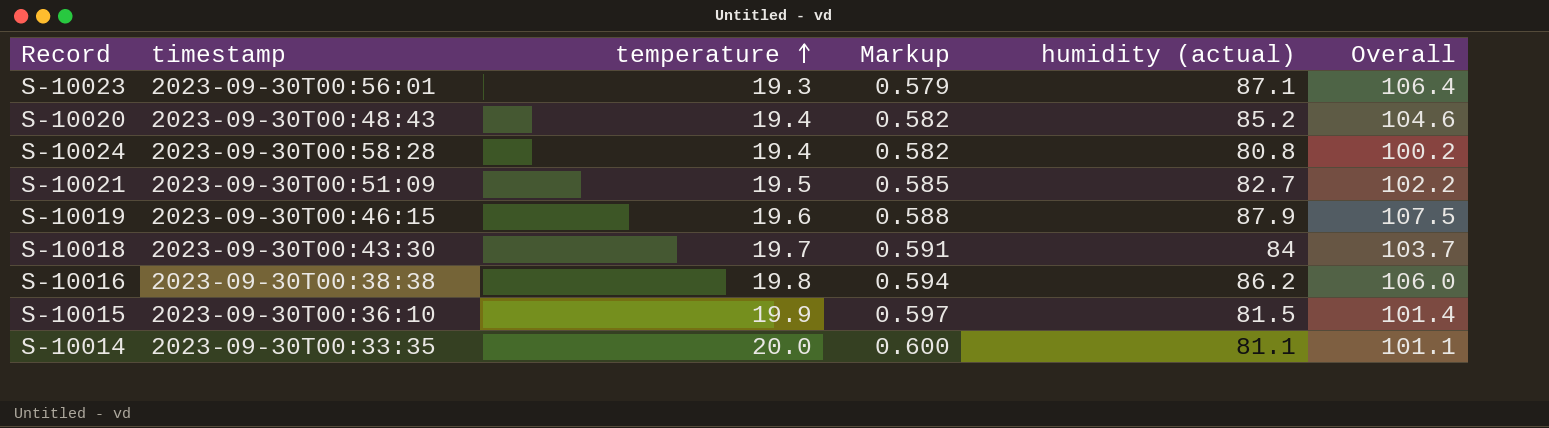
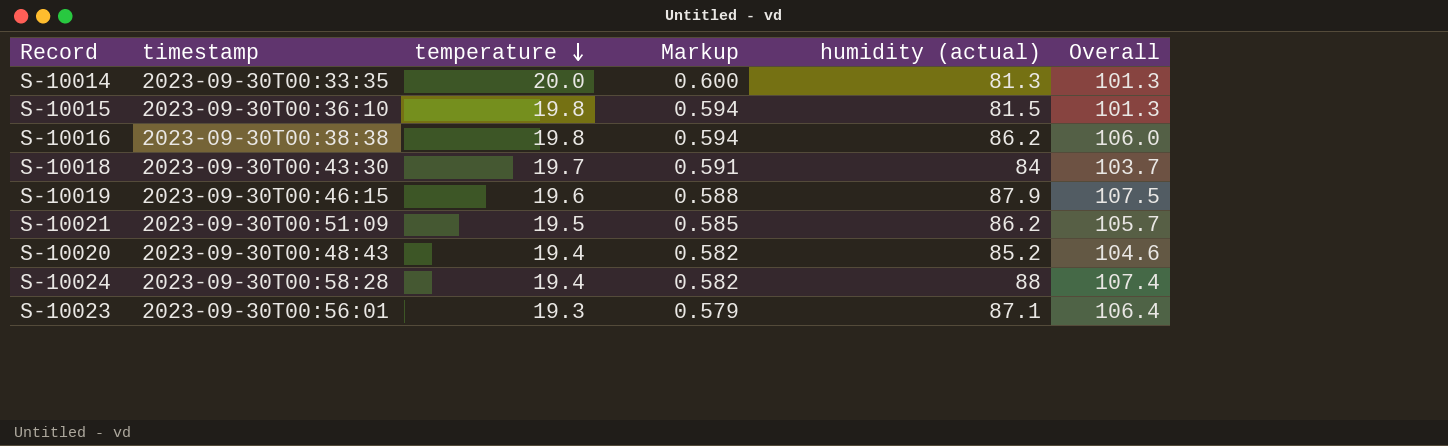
row order: temperature ascending -> temperature descending
S-10014 | humidity (actual): 81.1 -> 81.3
S-10014 | Overall: 101.1 -> 101.3
S-10015 | temperature: 19.9 -> 19.8
S-10015 | Markup: 0.597 -> 0.594
S-10015 | Overall: 101.4 -> 101.3
S-10021 | humidity (actual): 82.7 -> 86.2
S-10021 | Overall: 102.2 -> 105.7
S-10024 | humidity (actual): 80.8 -> 88
S-10024 | Overall: 100.2 -> 107.4

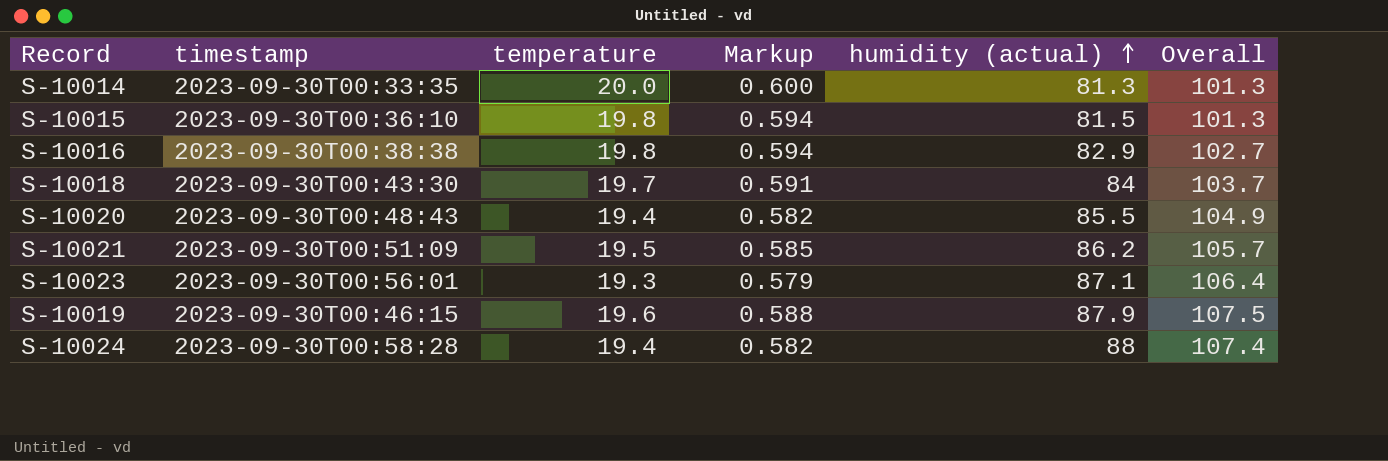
row order: temperature descending -> humidity (actual) ascending
S-10016 | humidity (actual): 86.2 -> 82.9
S-10016 | Overall: 106.0 -> 102.7
S-10020 | humidity (actual): 85.2 -> 85.5
S-10020 | Overall: 104.6 -> 104.9

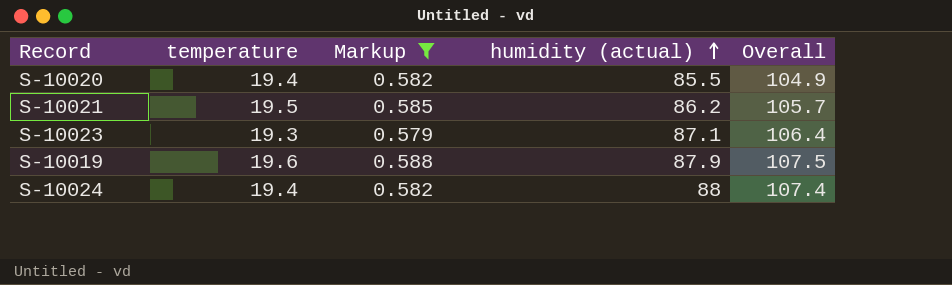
filter: none -> Markup <= 0.588
column timestamp | position: 2 -> none

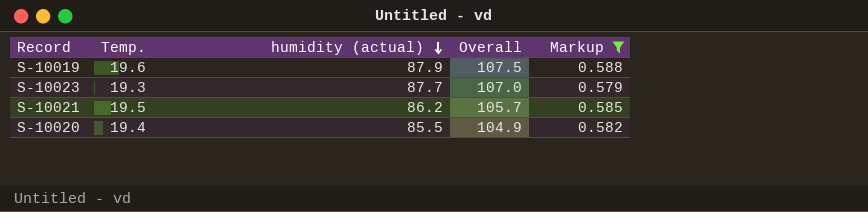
row order: humidity (actual) ascending -> humidity (actual) descending
column name: temperature -> Temp.
column Markup | position: 3 -> 5
row S-10024: 19.4 | 0.582 | 88 | 107.4 -> none
S-10023 | humidity (actual): 87.1 -> 87.7
S-10023 | Overall: 106.4 -> 107.0

